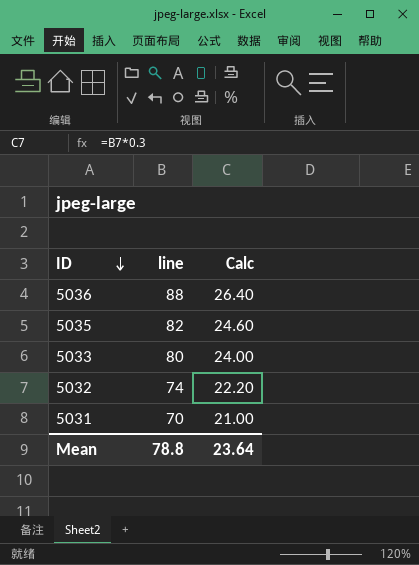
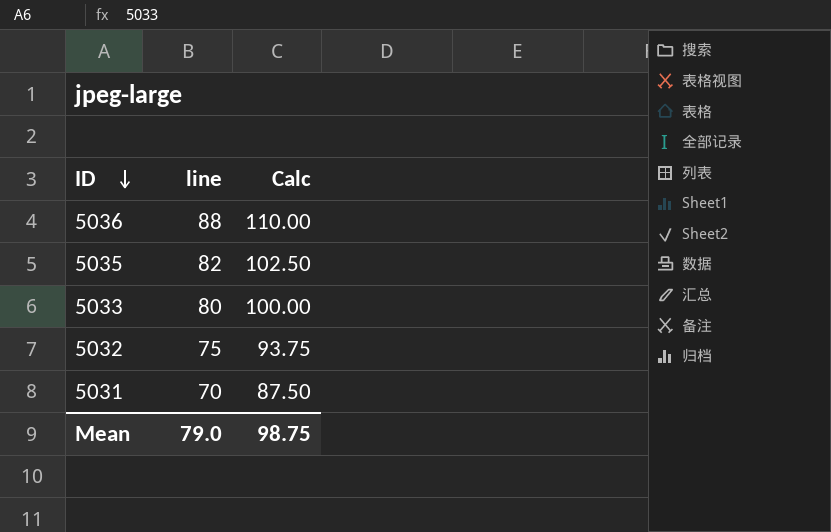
column Calc | formula: [line] * 0.3 -> [line] * 1.25
5032 | line: 74 -> 75
Mean | line: 78.8 -> 79.0
Mean | Calc: 23.64 -> 98.75

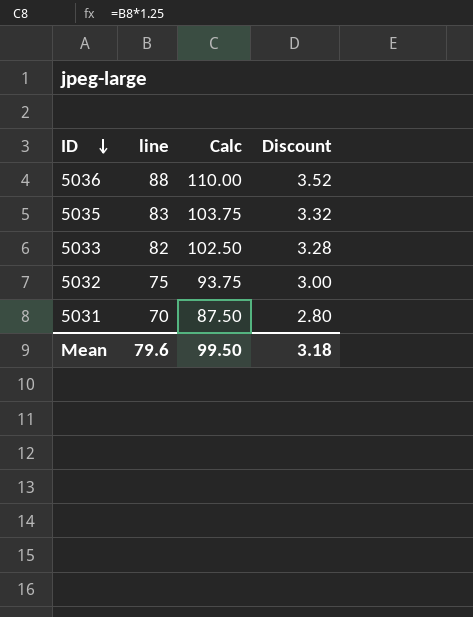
column Discount | formula: none -> [line] * 0.04
5035 | line: 82 -> 83
5035 | Calc: 102.50 -> 103.75
5033 | line: 80 -> 82
5033 | Calc: 100.00 -> 102.50
Mean | line: 79.0 -> 79.6
Mean | Calc: 98.75 -> 99.50

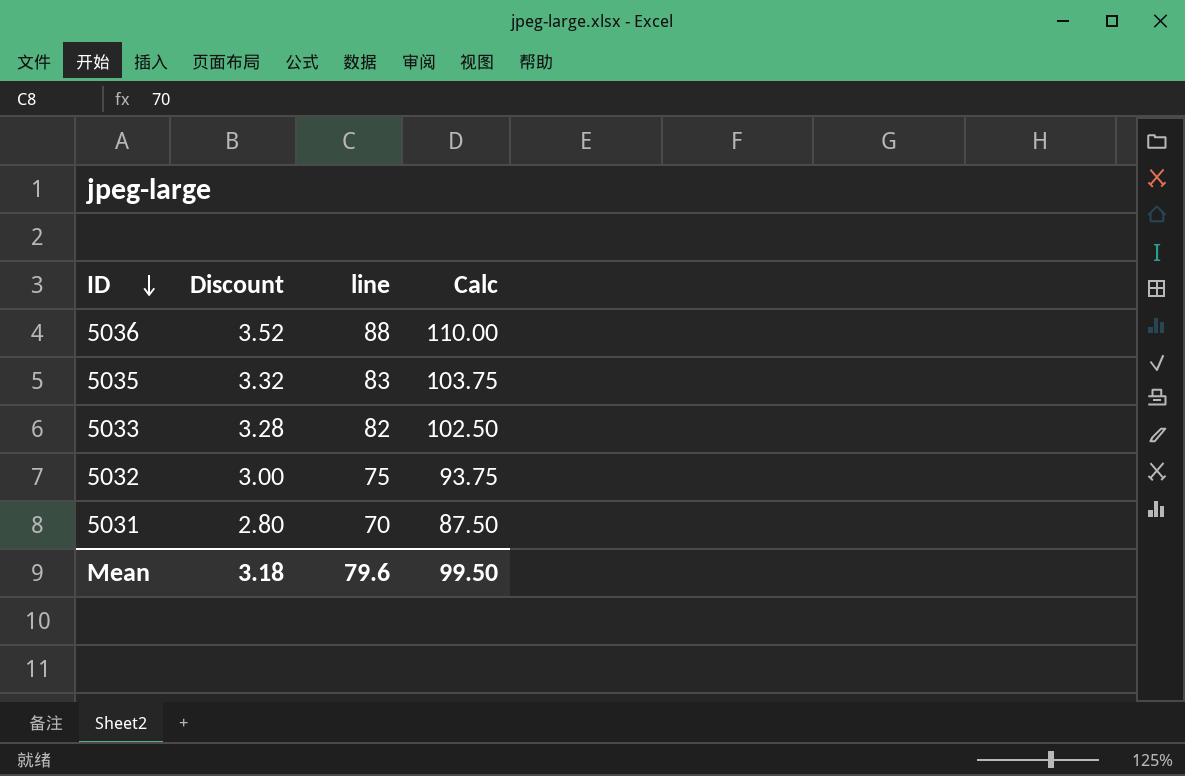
column Discount | position: 4 -> 2

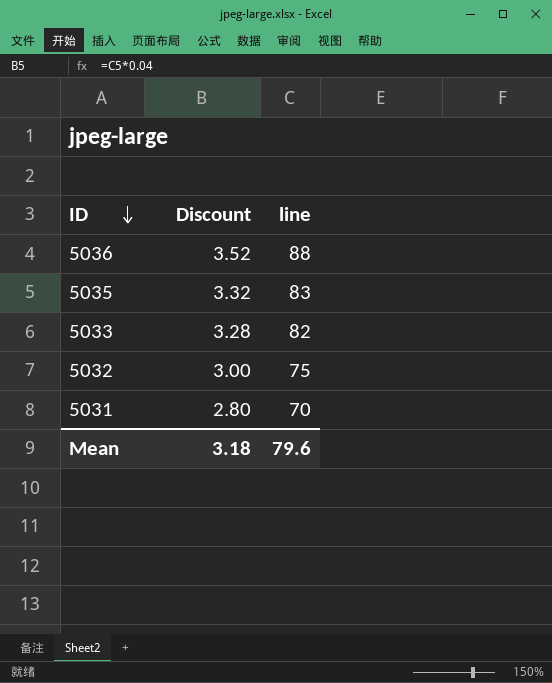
column Calc | formula: [line] * 1.25 -> none

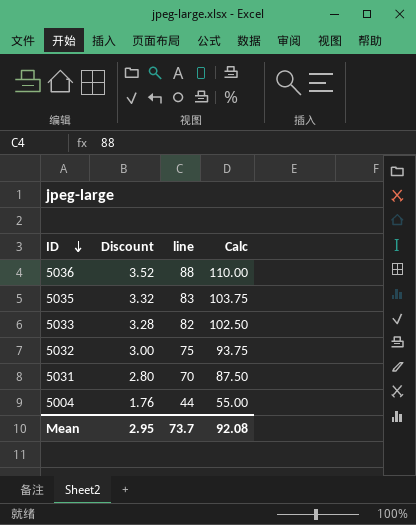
column Calc | formula: none -> [line] * 1.25
row 5004: none -> 1.76 | 44 | 55.00
Mean | Discount: 3.18 -> 2.95
Mean | line: 79.6 -> 73.7

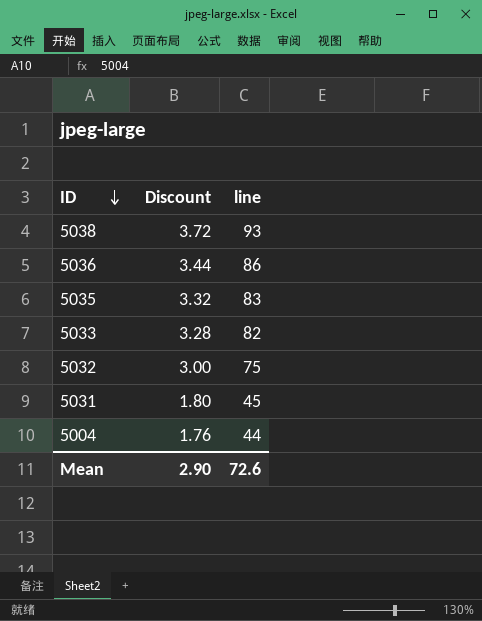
column Calc | formula: [line] * 1.25 -> none
row 5038: none -> 3.72 | 93
5036 | Discount: 3.52 -> 3.44
5036 | line: 88 -> 86
5031 | Discount: 2.80 -> 1.80
5031 | line: 70 -> 45
Mean | Discount: 2.95 -> 2.90
Mean | line: 73.7 -> 72.6

